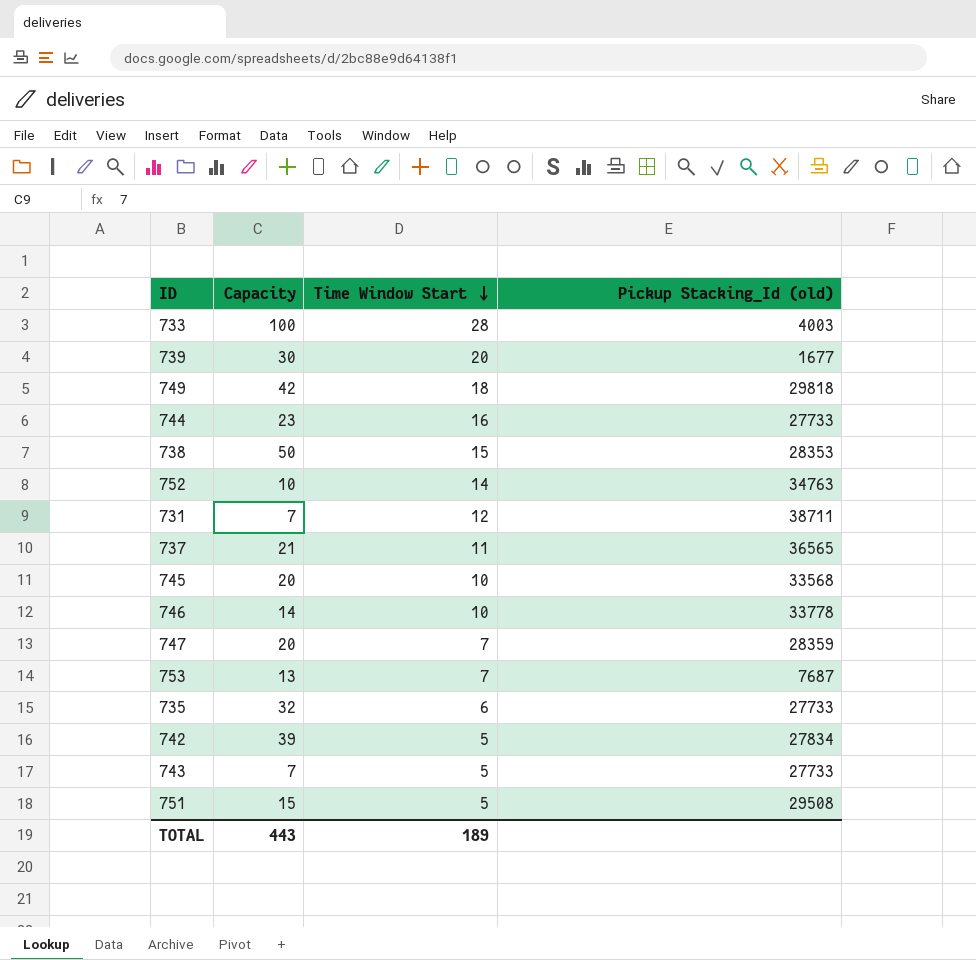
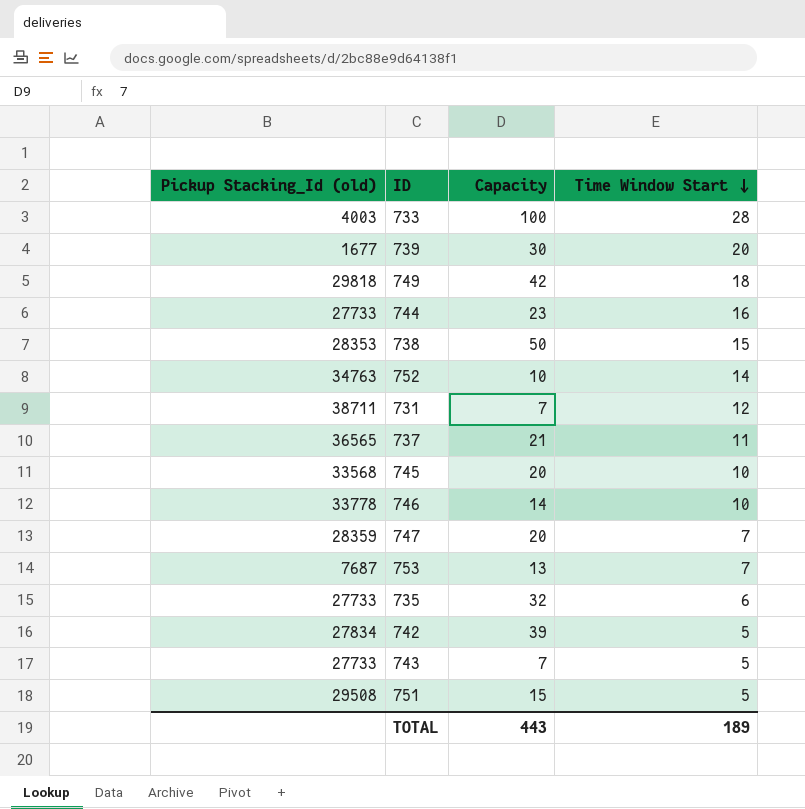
column Pickup Stacking_Id (old) | position: 4 -> 1

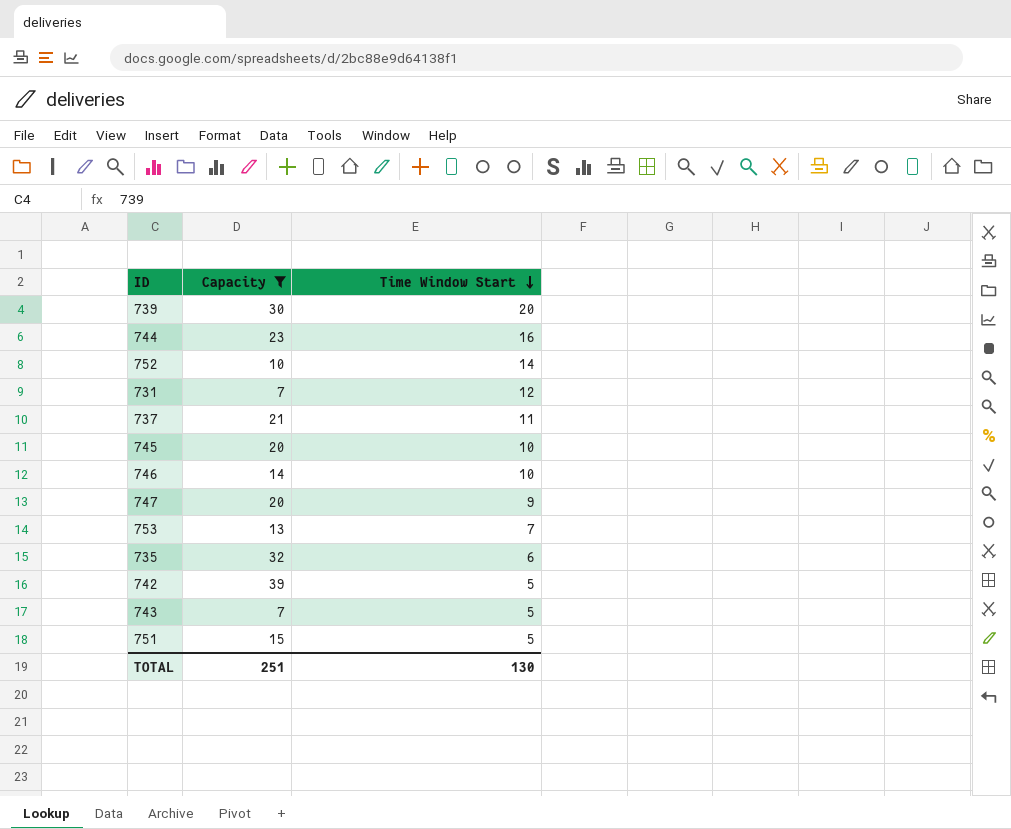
filter: none -> Capacity <= 39
column Pickup Stacking_Id (old) | position: 1 -> none
747 | Time Window Start: 7 -> 9
TOTAL | Capacity: 443 -> 251
TOTAL | Time Window Start: 189 -> 130

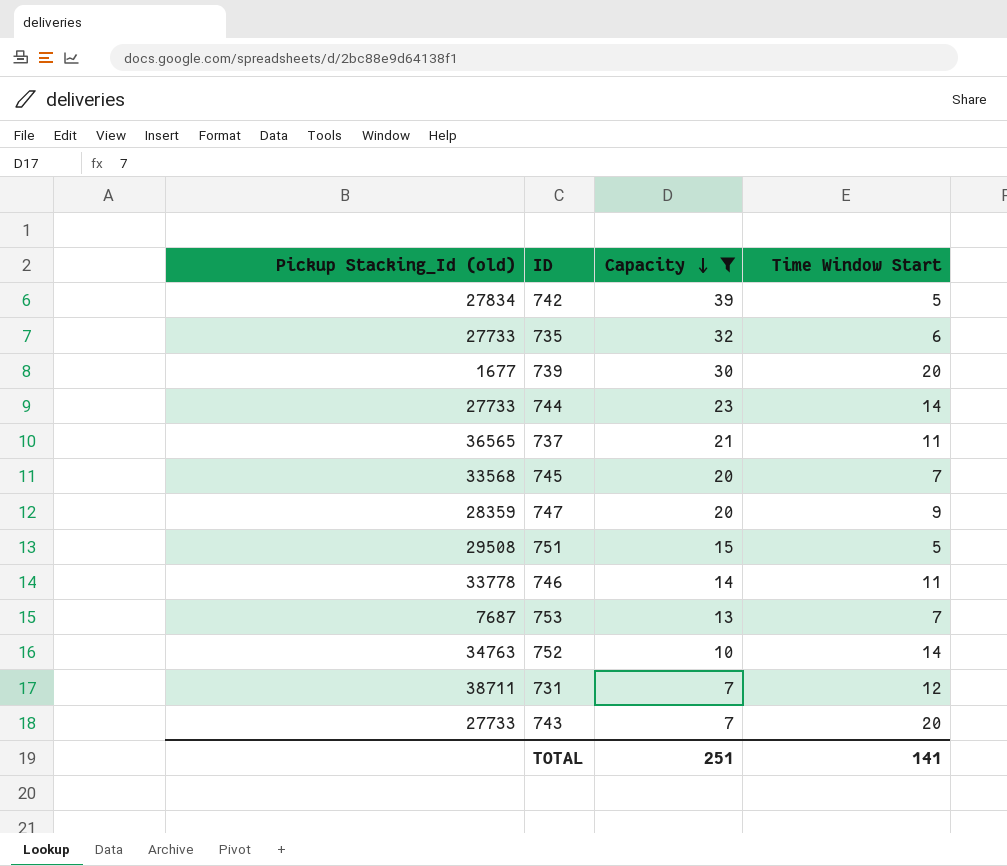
row order: Time Window Start descending -> Capacity descending
column Pickup Stacking_Id (old) | position: none -> 1
744 | Time Window Start: 16 -> 14
745 | Time Window Start: 10 -> 7
746 | Time Window Start: 10 -> 11
743 | Time Window Start: 5 -> 20
TOTAL | Time Window Start: 130 -> 141

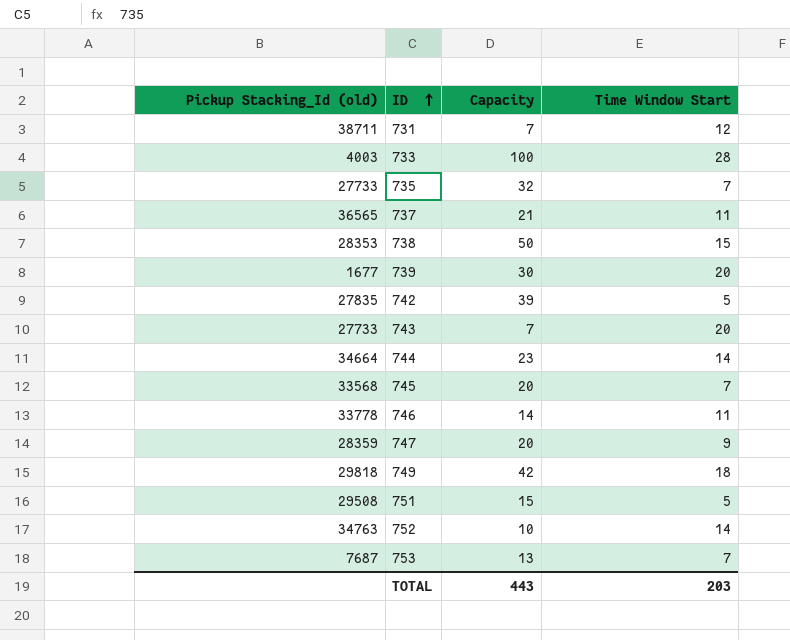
filter: Capacity <= 39 -> none
row order: Capacity descending -> ID ascending
735 | Time Window Start: 6 -> 7
742 | Pickup Stacking_Id (old): 27834 -> 27835
744 | Pickup Stacking_Id (old): 27733 -> 34664
TOTAL | Capacity: 251 -> 443
TOTAL | Time Window Start: 141 -> 203

